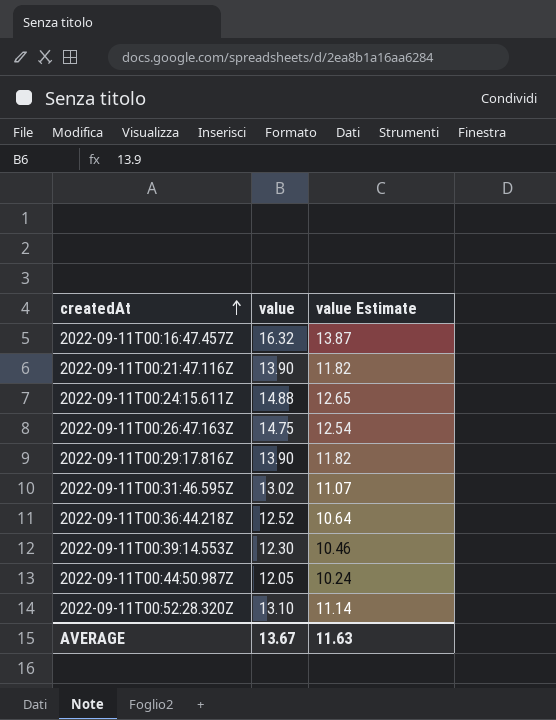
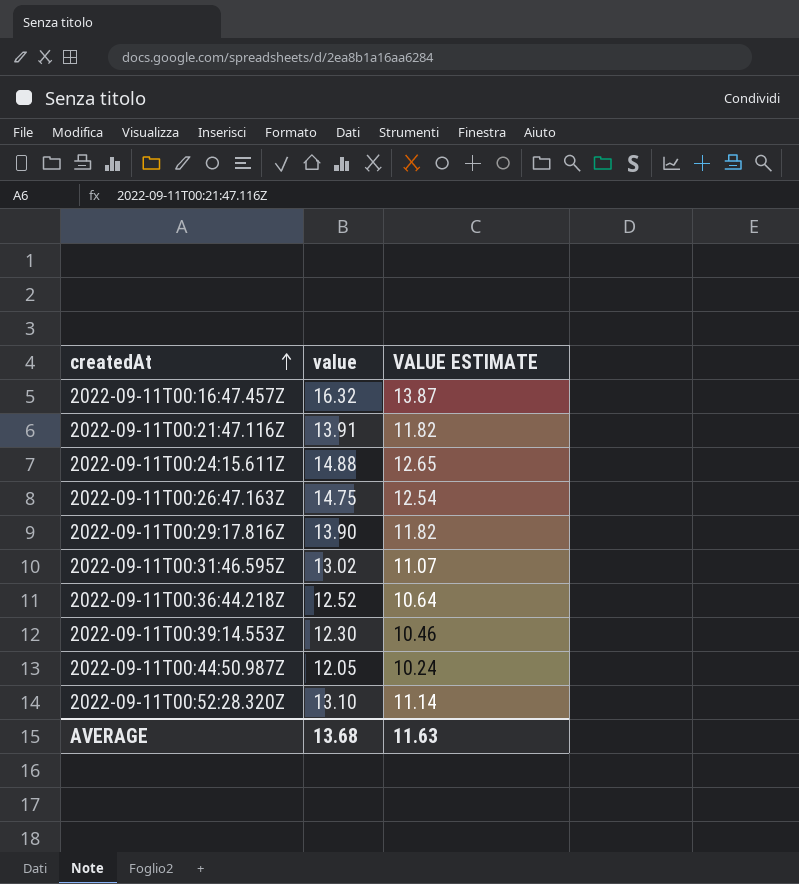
column name: value Estimate -> VALUE ESTIMATE
2022-09-11T00:21:47.116Z | value: 13.90 -> 13.91
AVERAGE | value: 13.67 -> 13.68

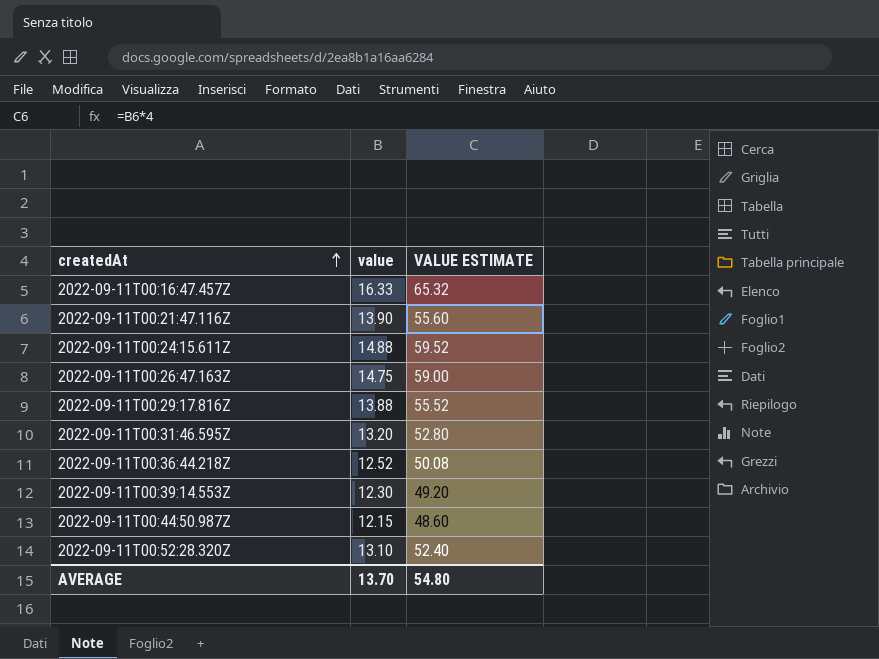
column VALUE ESTIMATE | formula: [value] * 0.85 -> [value] * 4
2022-09-11T00:16:47.457Z | value: 16.32 -> 16.33
2022-09-11T00:21:47.116Z | value: 13.91 -> 13.90
2022-09-11T00:29:17.816Z | value: 13.90 -> 13.88
2022-09-11T00:31:46.595Z | value: 13.02 -> 13.20
2022-09-11T00:44:50.987Z | value: 12.05 -> 12.15
AVERAGE | value: 13.68 -> 13.70
AVERAGE | VALUE ESTIMATE: 11.63 -> 54.80

